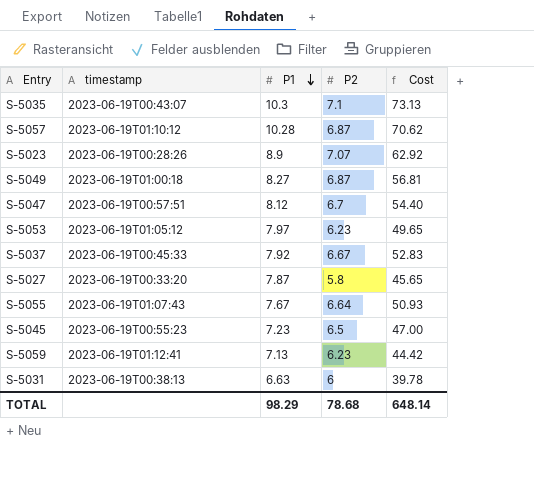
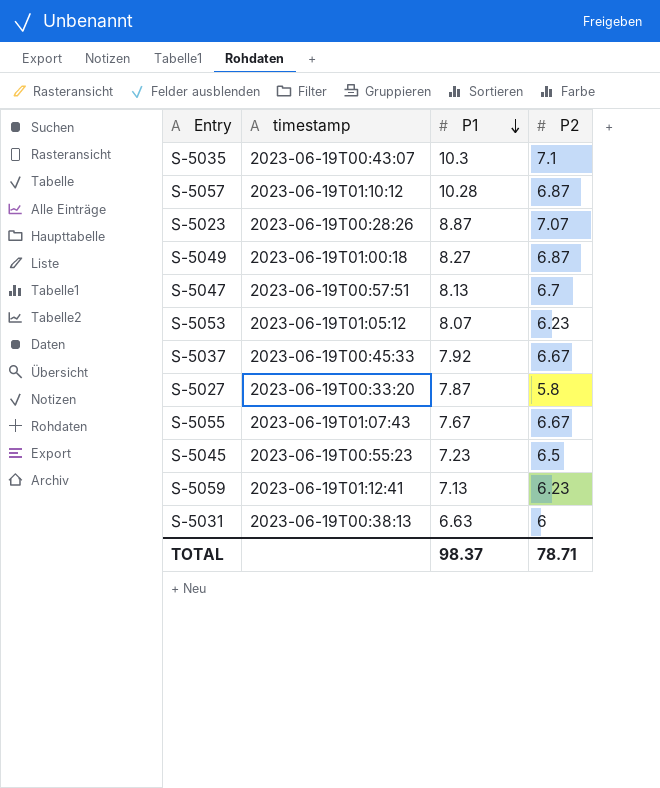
column Cost | formula: [P1] * [P2] -> none
S-5023 | P1: 8.9 -> 8.87
S-5047 | P1: 8.12 -> 8.13
S-5053 | P1: 7.97 -> 8.07
S-5055 | P2: 6.64 -> 6.67
TOTAL | P1: 98.29 -> 98.37
TOTAL | P2: 78.68 -> 78.71

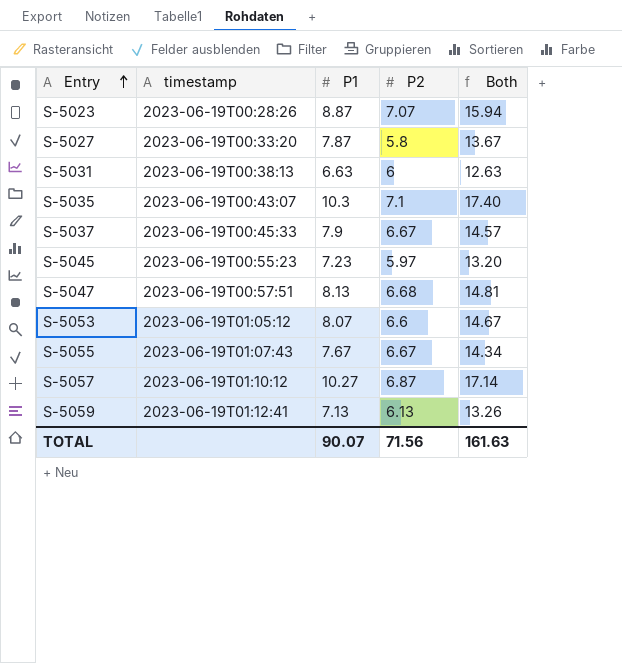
row order: P1 descending -> Entry ascending
column Both | formula: none -> [P1] + [P2]
row S-5049: 2023-06-19T01:00:18 | 8.27 | 6.87 -> none
S-5037 | P1: 7.92 -> 7.9
S-5045 | P2: 6.5 -> 5.97
S-5047 | P2: 6.7 -> 6.68
S-5053 | P2: 6.23 -> 6.6
S-5057 | P1: 10.28 -> 10.27
S-5059 | P2: 6.23 -> 6.13
TOTAL | P1: 98.37 -> 90.07
TOTAL | P2: 78.71 -> 71.56

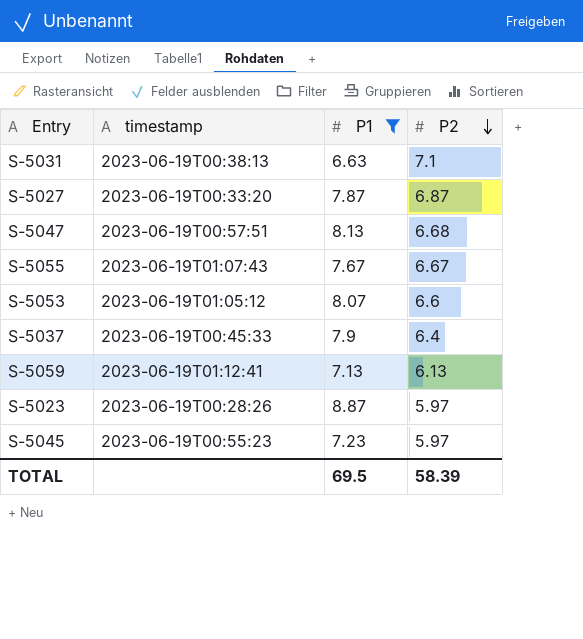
filter: none -> P1 <= 8.87
row order: Entry ascending -> P2 descending
column Both | formula: [P1] + [P2] -> none
S-5031 | P2: 6 -> 7.1
S-5027 | P2: 5.8 -> 6.87
S-5037 | P2: 6.67 -> 6.4
S-5023 | P2: 7.07 -> 5.97
TOTAL | P1: 90.07 -> 69.5
TOTAL | P2: 71.56 -> 58.39

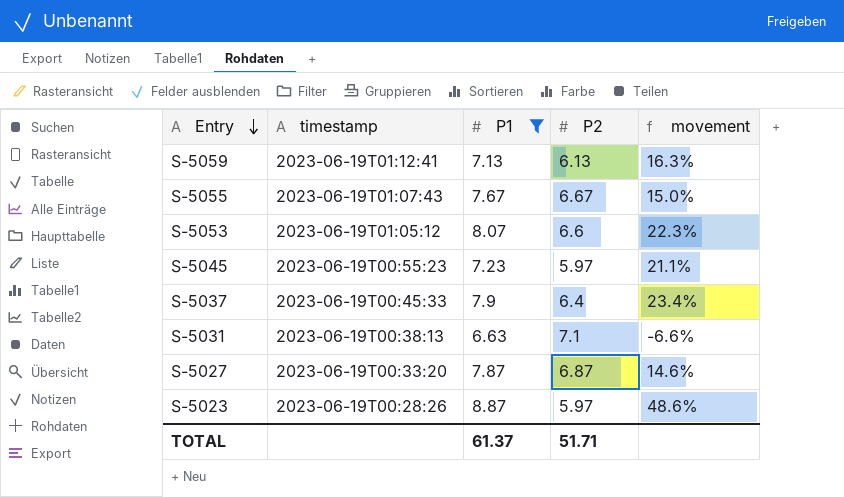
row order: P2 descending -> Entry descending
column movement | formula: none -> ([P1] - [P2]) / [P2]
row S-5047: 2023-06-19T00:57:51 | 8.13 | 6.68 -> none
TOTAL | P1: 69.5 -> 61.37
TOTAL | P2: 58.39 -> 51.71

